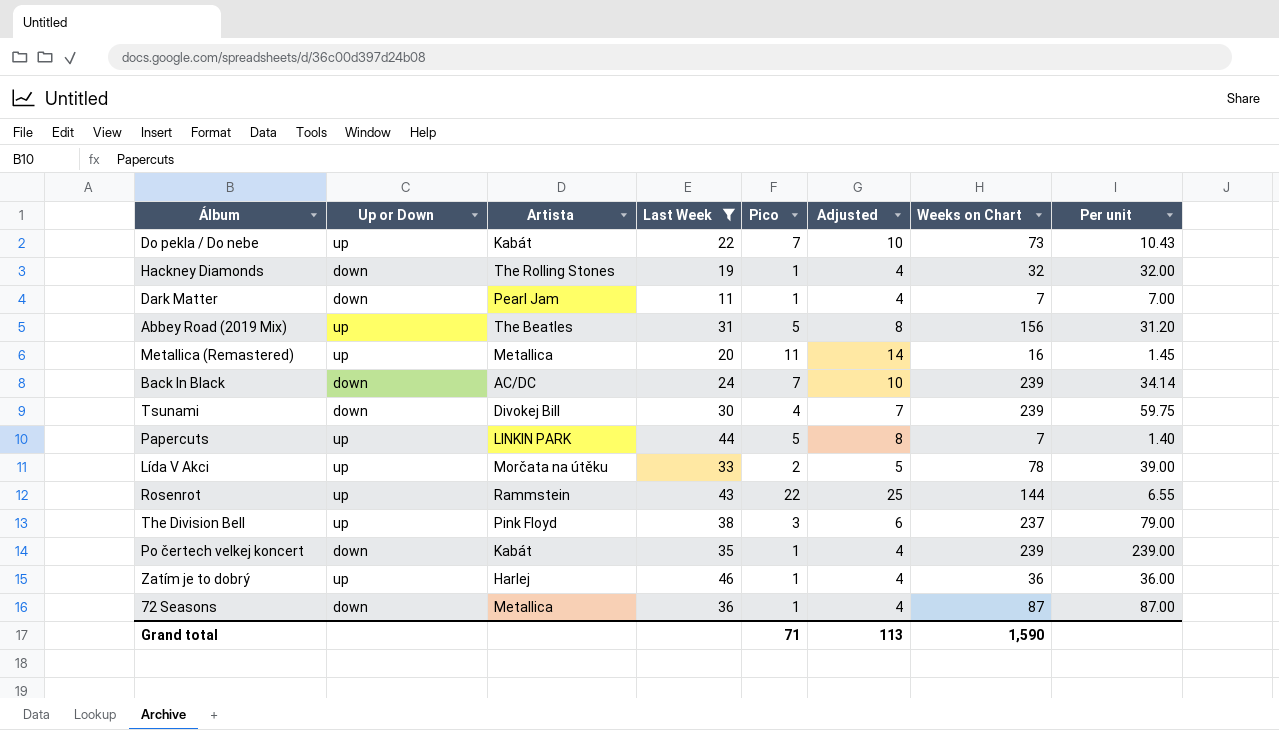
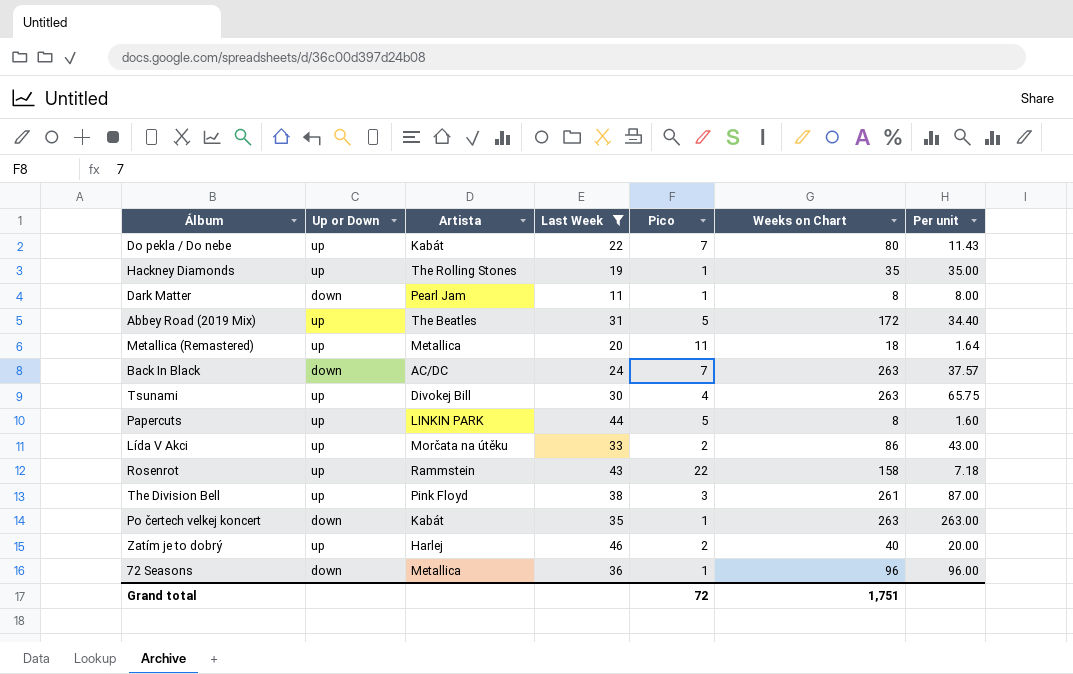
column Adjusted | formula: [Pico] + 3 -> none
Do pekla / Do nebe | Weeks on Chart: 73 -> 80
Do pekla / Do nebe | Per unit: 10.43 -> 11.43
Hackney Diamonds | Up or Down: down -> up
Hackney Diamonds | Weeks on Chart: 32 -> 35
Hackney Diamonds | Per unit: 32.00 -> 35.00
Dark Matter | Weeks on Chart: 7 -> 8
Dark Matter | Per unit: 7.00 -> 8.00
Abbey Road (2019 Mix) | Weeks on Chart: 156 -> 172
Abbey Road (2019 Mix) | Per unit: 31.20 -> 34.40
Metallica (Remastered) | Weeks on Chart: 16 -> 18
Metallica (Remastered) | Per unit: 1.45 -> 1.64
Back In Black | Weeks on Chart: 239 -> 263
Back In Black | Per unit: 34.14 -> 37.57
Tsunami | Up or Down: down -> up
Tsunami | Weeks on Chart: 239 -> 263
Tsunami | Per unit: 59.75 -> 65.75
Papercuts | Weeks on Chart: 7 -> 8
Papercuts | Per unit: 1.40 -> 1.60
Lída V Akci | Weeks on Chart: 78 -> 86
Lída V Akci | Per unit: 39.00 -> 43.00
Rosenrot | Weeks on Chart: 144 -> 158
Rosenrot | Per unit: 6.55 -> 7.18
The Division Bell | Weeks on Chart: 237 -> 261
The Division Bell | Per unit: 79.00 -> 87.00
Po čertech velkej koncert | Weeks on Chart: 239 -> 263
Po čertech velkej koncert | Per unit: 239.00 -> 263.00
Zatím je to dobrý | Pico: 1 -> 2
Zatím je to dobrý | Weeks on Chart: 36 -> 40
Zatím je to dobrý | Per unit: 36.00 -> 20.00
72 Seasons | Weeks on Chart: 87 -> 96
72 Seasons | Per unit: 87.00 -> 96.00
Grand total | Pico: 71 -> 72
Grand total | Weeks on Chart: 1,590 -> 1,751

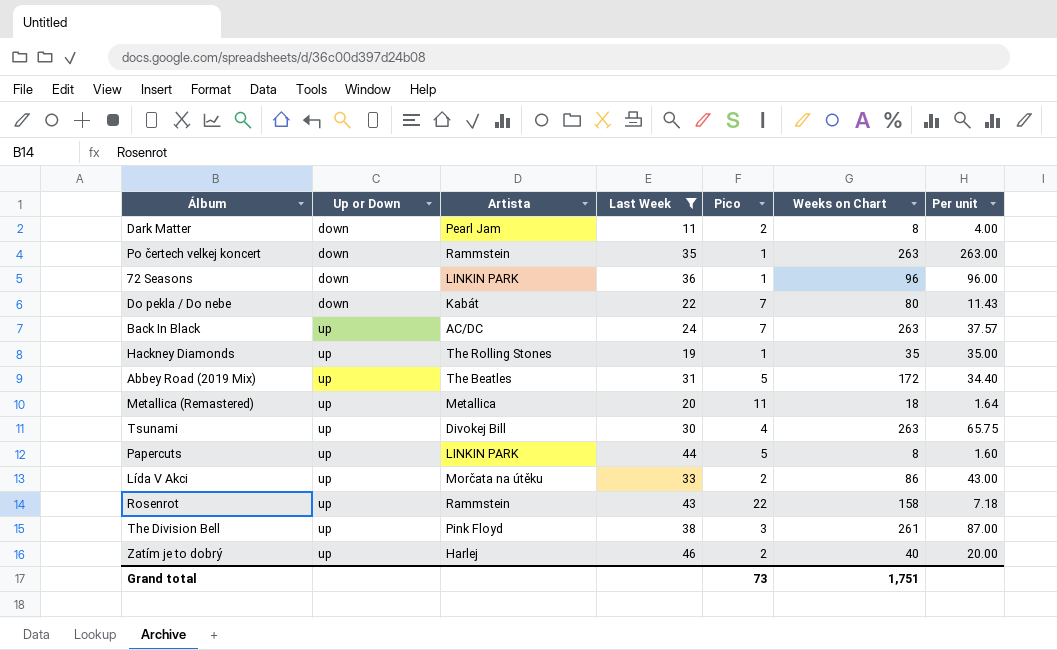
row order: none -> Up or Down ascending
Dark Matter | Pico: 1 -> 2
Dark Matter | Per unit: 8.00 -> 4.00
Po čertech velkej koncert | Artista: Kabát -> Rammstein
72 Seasons | Artista: Metallica -> LINKIN PARK
Do pekla / Do nebe | Up or Down: up -> down
Back In Black | Up or Down: down -> up
Grand total | Pico: 72 -> 73

